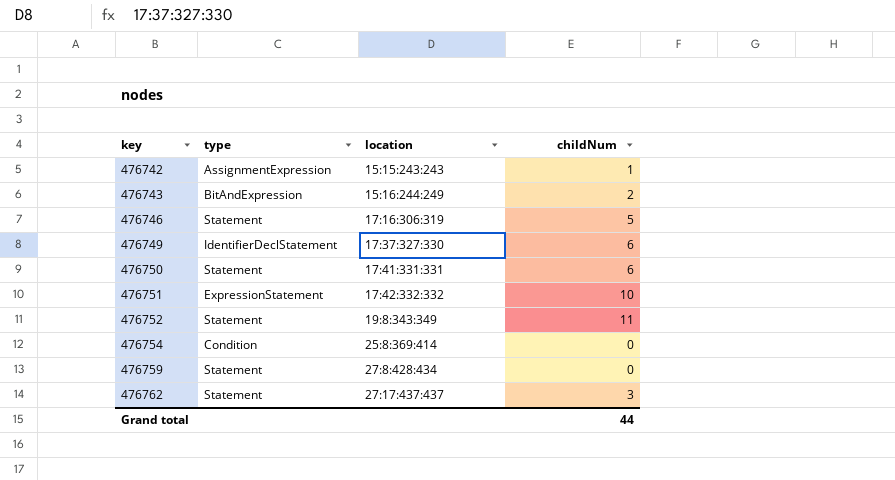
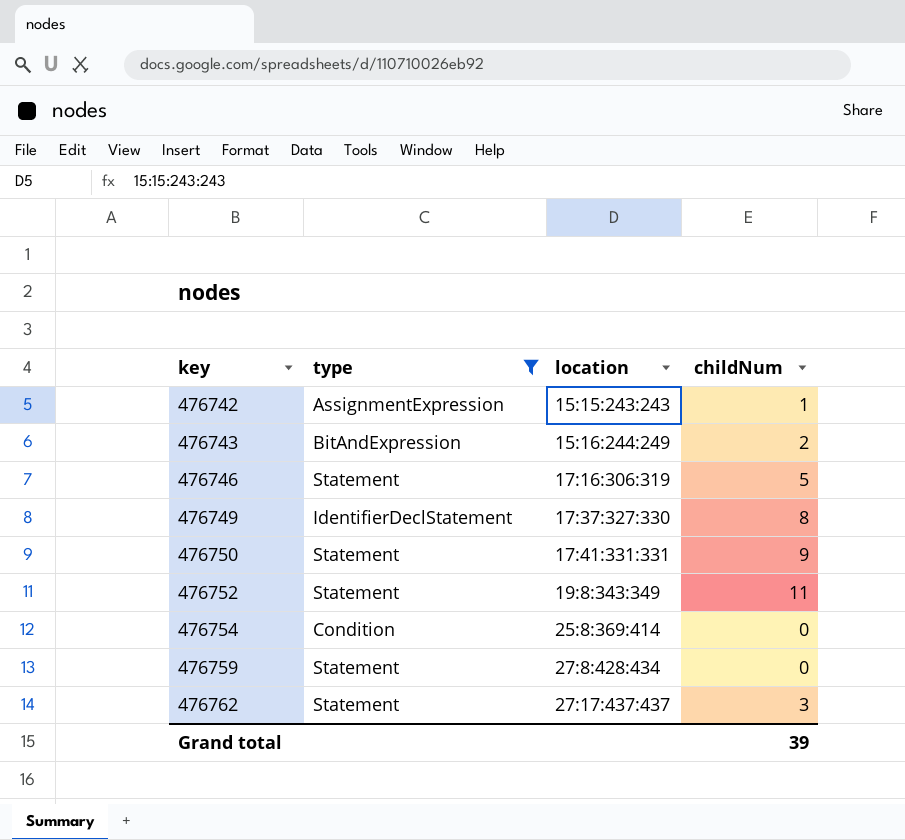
filter: none -> type != ExpressionStatement
476749 | childNum: 6 -> 8
476750 | childNum: 6 -> 9
Grand total | childNum: 44 -> 39

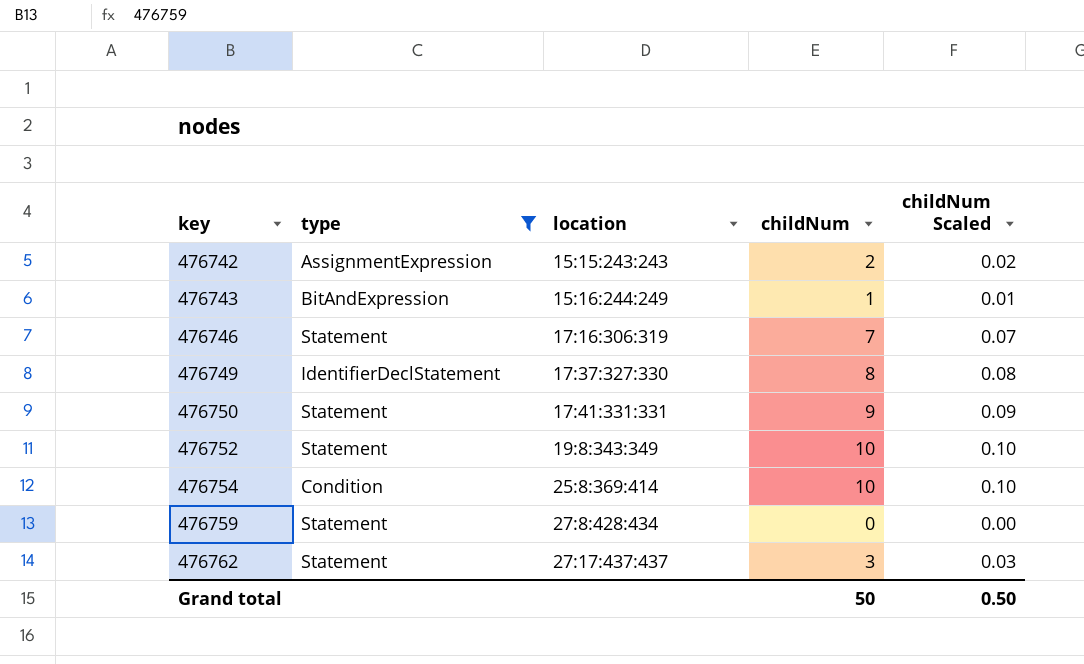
column childNum Scaled | formula: none -> [childNum] * 0.01
476742 | childNum: 1 -> 2
476743 | childNum: 2 -> 1
476746 | childNum: 5 -> 7
476752 | childNum: 11 -> 10
476754 | childNum: 0 -> 10
Grand total | childNum: 39 -> 50

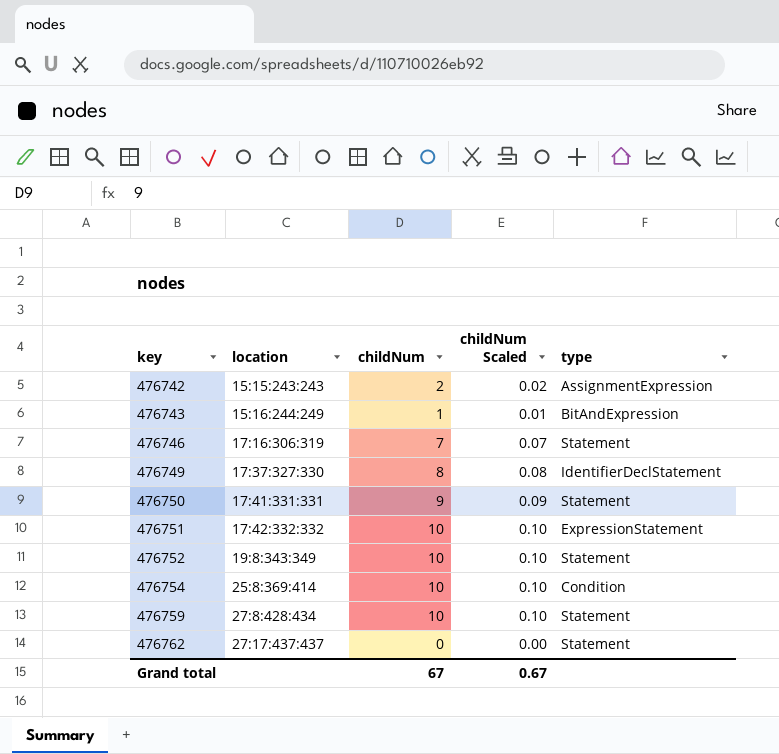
filter: type != ExpressionStatement -> none
column type | position: 2 -> 5
476759 | childNum: 0 -> 10
476759 | childNum Scaled: 0.00 -> 0.10
476762 | childNum: 3 -> 0
476762 | childNum Scaled: 0.03 -> 0.00
Grand total | childNum: 50 -> 67
Grand total | childNum Scaled: 0.50 -> 0.67

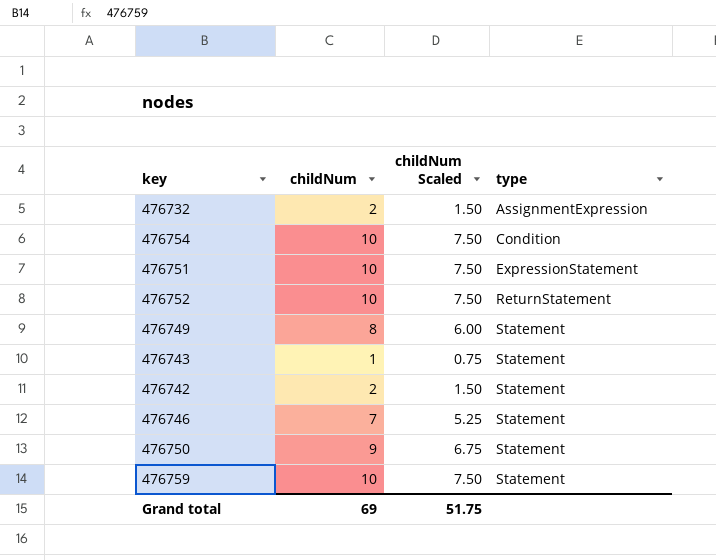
row order: key ascending -> type ascending
column location | position: 2 -> none
column childNum Scaled | formula: [childNum] * 0.01 -> [childNum] * 0.75
row 476762: 27:17:437:437 | 0 | 0.00 | Statement -> none
row 476732: none -> 2 | 1.50 | AssignmentExpression
476752 | type: Statement -> ReturnStatement
476749 | type: IdentifierDeclStatement -> Statement
476743 | type: BitAndExpression -> Statement
476742 | type: AssignmentExpression -> Statement
Grand total | childNum: 67 -> 69
Grand total | childNum Scaled: 0.67 -> 51.75

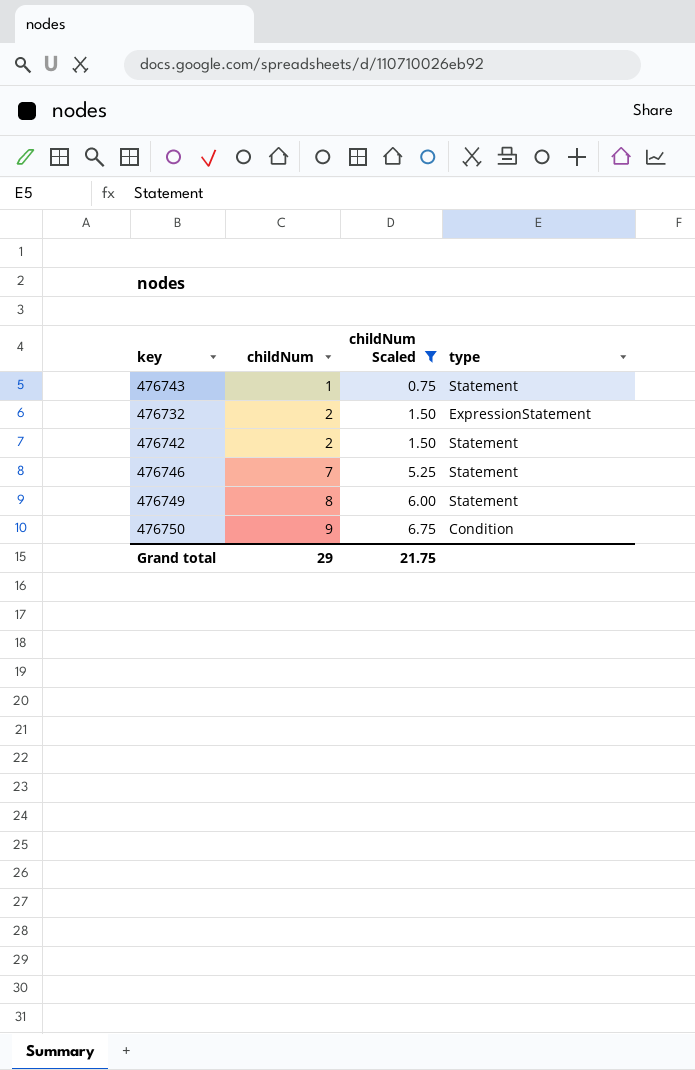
filter: none -> childNum Scaled != 7.50
row order: type ascending -> childNum ascending
476732 | type: AssignmentExpression -> ExpressionStatement
476750 | type: Statement -> Condition
Grand total | childNum: 69 -> 29
Grand total | childNum Scaled: 51.75 -> 21.75

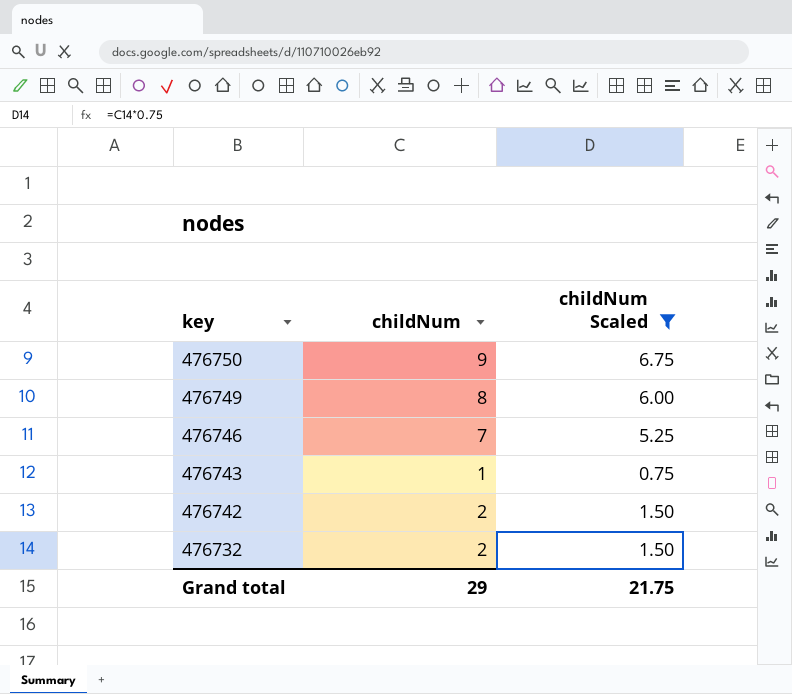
row order: childNum ascending -> key descending
column type | position: 4 -> none

